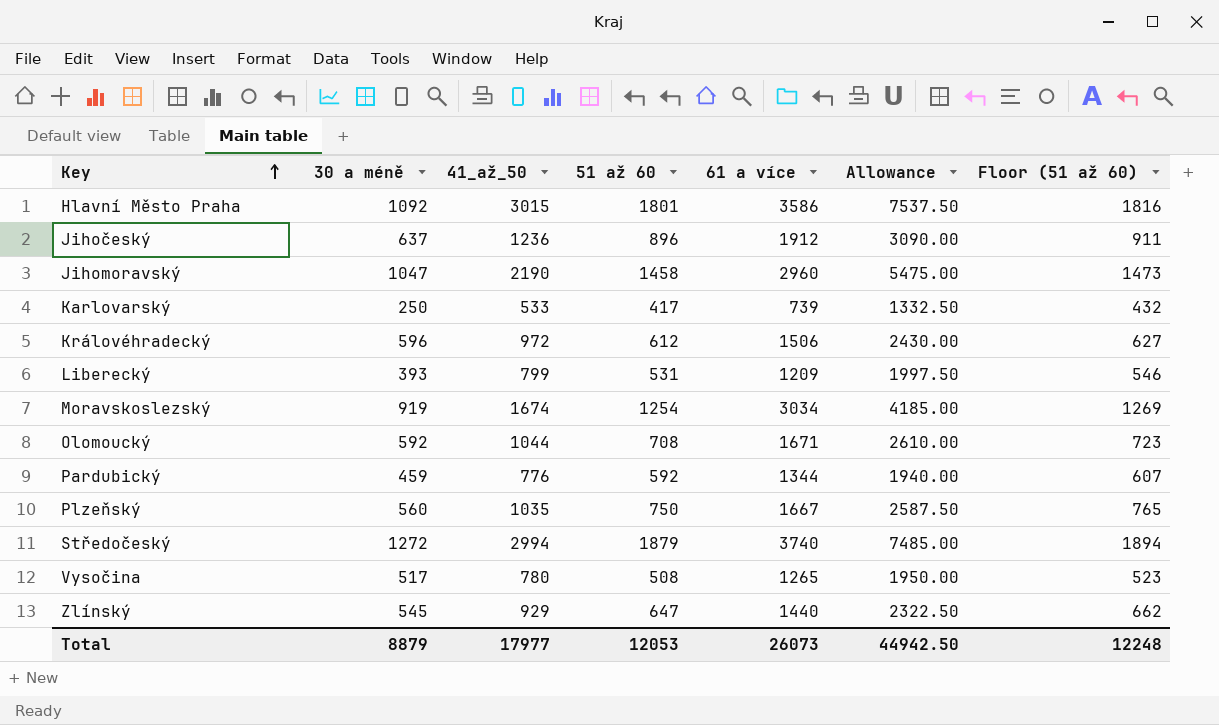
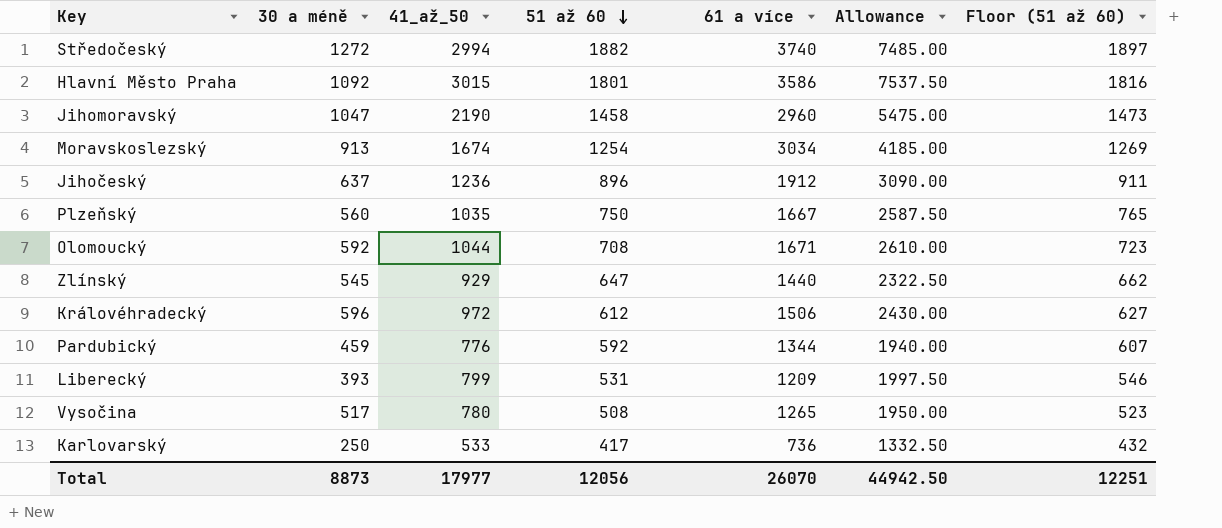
row order: Key ascending -> 51 až 60 descending
Středočeský | 51 až 60: 1879 -> 1882
Středočeský | Floor (51 až 60): 1894 -> 1897
Moravskoslezský | 30 a méně: 919 -> 913
Karlovarský | 61 a více: 739 -> 736
Total | 30 a méně: 8879 -> 8873
Total | 51 až 60: 12053 -> 12056
Total | 61 a více: 26073 -> 26070
Total | Floor (51 až 60): 12248 -> 12251

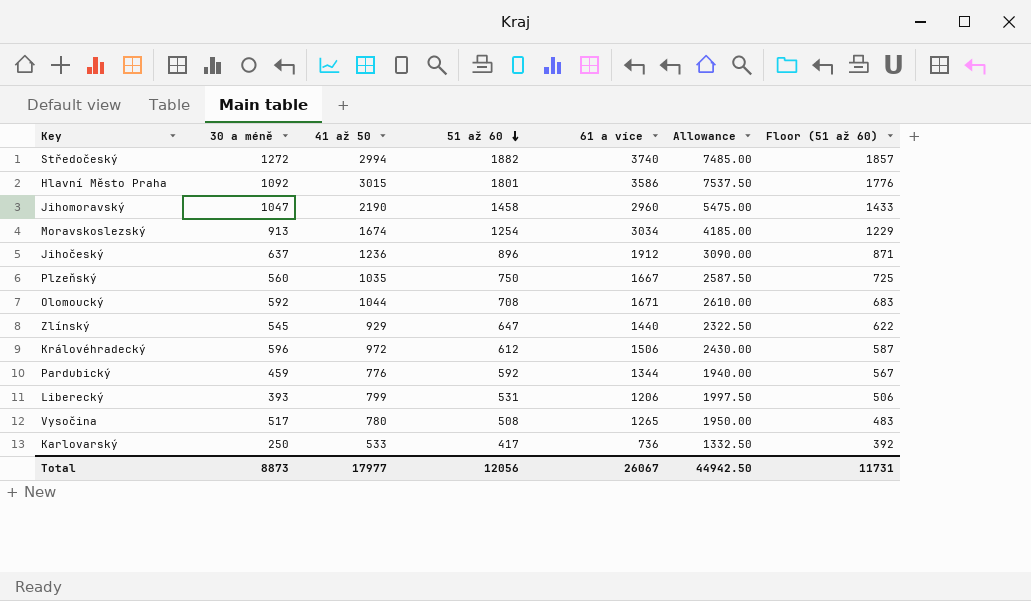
column name: 41_až_50 -> 41 až 50
column Floor (51 až 60) | formula: [51 až 60] + 15 -> [51 až 60] - 25
Liberecký | 61 a více: 1209 -> 1206
Total | 61 a více: 26070 -> 26067
Total | Floor (51 až 60): 12251 -> 11731

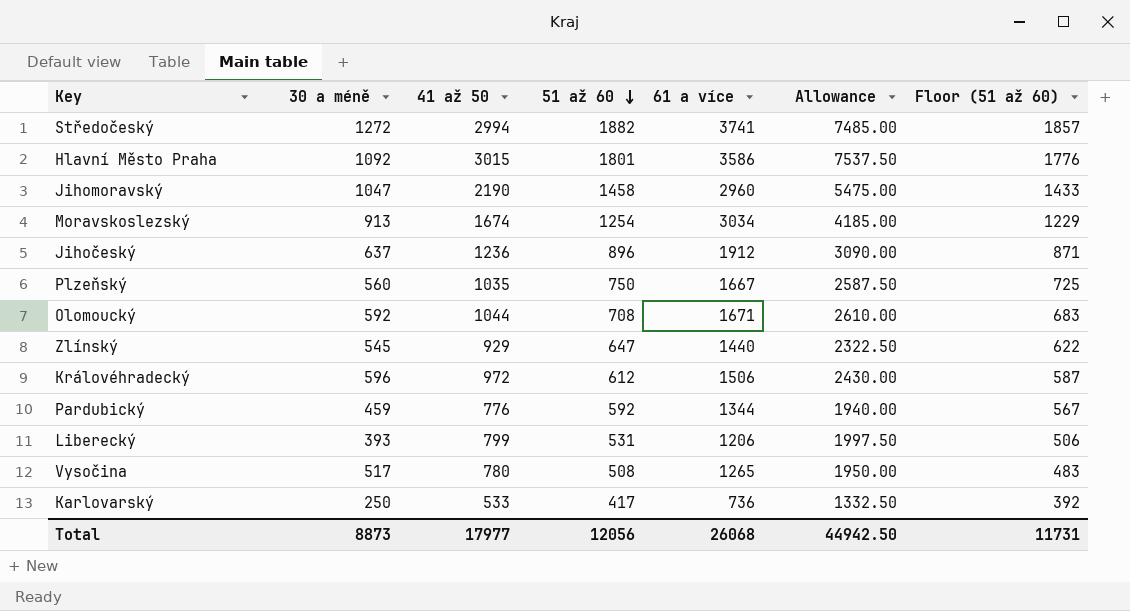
Středočeský | 61 a více: 3740 -> 3741
Total | 61 a více: 26067 -> 26068

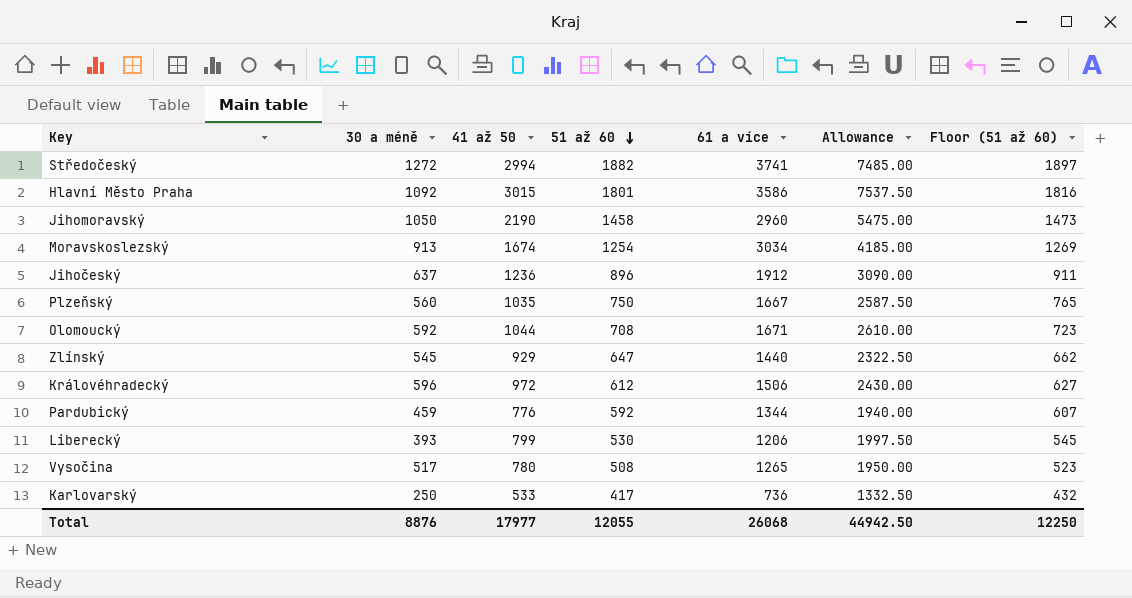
column Floor (51 až 60) | formula: [51 až 60] - 25 -> [51 až 60] + 15
Jihomoravský | 30 a méně: 1047 -> 1050
Liberecký | 51 až 60: 531 -> 530
Total | 30 a méně: 8873 -> 8876
Total | 51 až 60: 12056 -> 12055
Total | Floor (51 až 60): 11731 -> 12250

